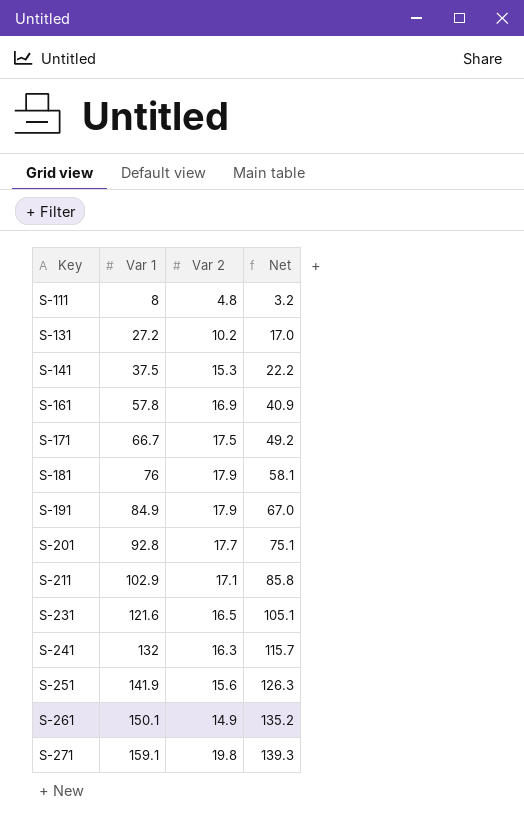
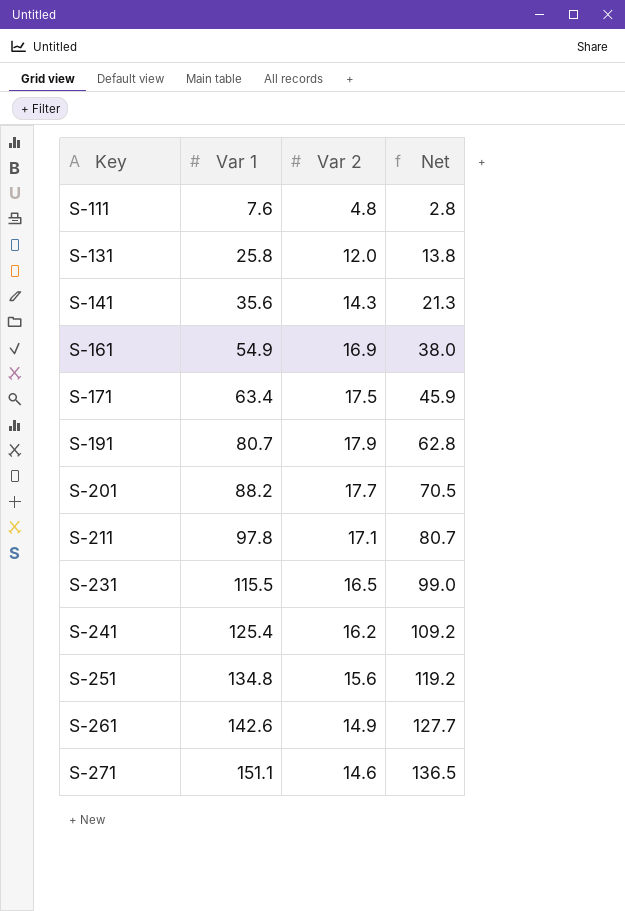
row S-181: 76 | 17.9 | 58.1 -> none
S-111 | Var 1: 8 -> 7.6
S-111 | Net: 3.2 -> 2.8
S-131 | Var 1: 27.2 -> 25.8
S-131 | Var 2: 10.2 -> 12.0
S-131 | Net: 17.0 -> 13.8
S-141 | Var 1: 37.5 -> 35.6
S-141 | Var 2: 15.3 -> 14.3
S-141 | Net: 22.2 -> 21.3
S-161 | Var 1: 57.8 -> 54.9
S-161 | Net: 40.9 -> 38.0
S-171 | Var 1: 66.7 -> 63.4
S-171 | Net: 49.2 -> 45.9
S-191 | Var 1: 84.9 -> 80.7
S-191 | Net: 67.0 -> 62.8
S-201 | Var 1: 92.8 -> 88.2
S-201 | Net: 75.1 -> 70.5
S-211 | Var 1: 102.9 -> 97.8
S-211 | Net: 85.8 -> 80.7
S-231 | Var 1: 121.6 -> 115.5
S-231 | Net: 105.1 -> 99.0
S-241 | Var 1: 132 -> 125.4
S-241 | Var 2: 16.3 -> 16.2
S-241 | Net: 115.7 -> 109.2
S-251 | Var 1: 141.9 -> 134.8
S-251 | Net: 126.3 -> 119.2
S-261 | Var 1: 150.1 -> 142.6
S-261 | Net: 135.2 -> 127.7
S-271 | Var 1: 159.1 -> 151.1
S-271 | Var 2: 19.8 -> 14.6
S-271 | Net: 139.3 -> 136.5

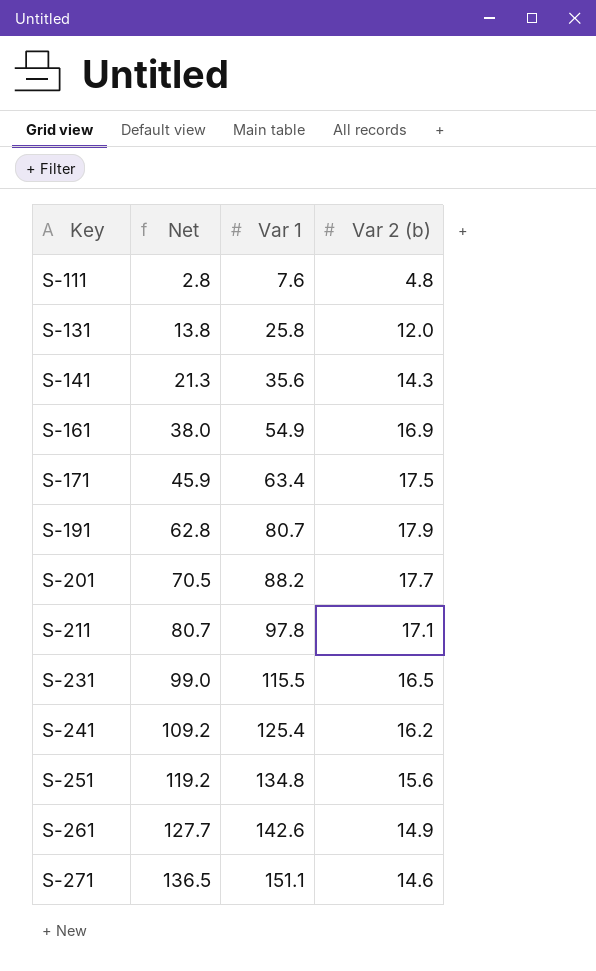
column Net | position: 4 -> 2
column name: Var 2 -> Var 2 (b)

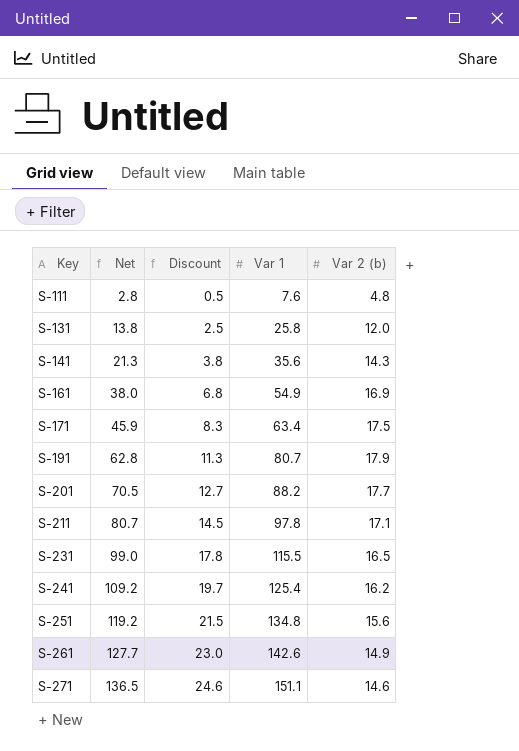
column Discount | formula: none -> [Net] * 0.18

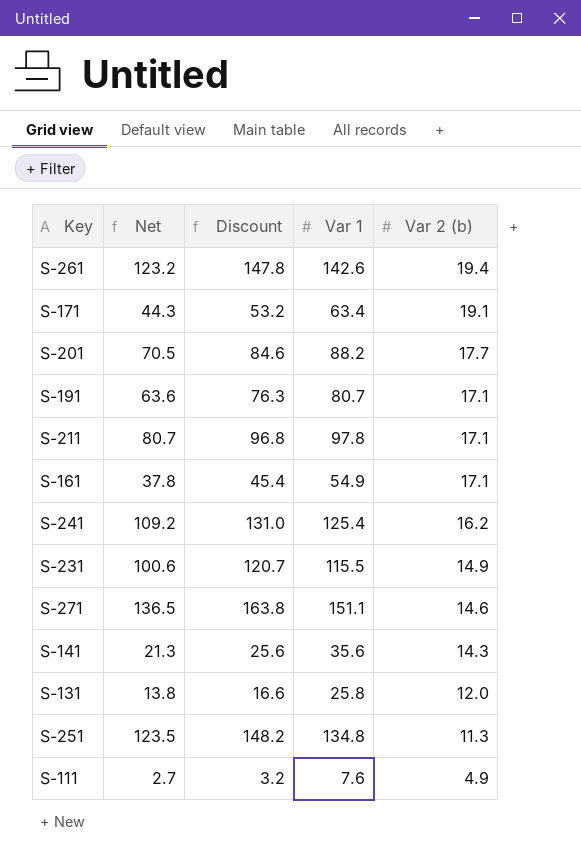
row order: Key ascending -> Var 2 (b) descending
column Discount | formula: [Net] * 0.18 -> [Net] * 1.2
S-261 | Net: 127.7 -> 123.2
S-261 | Var 2 (b): 14.9 -> 19.4
S-171 | Net: 45.9 -> 44.3
S-171 | Var 2 (b): 17.5 -> 19.1
S-191 | Net: 62.8 -> 63.6
S-191 | Var 2 (b): 17.9 -> 17.1
S-161 | Net: 38.0 -> 37.8
S-161 | Var 2 (b): 16.9 -> 17.1
S-231 | Net: 99.0 -> 100.6
S-231 | Var 2 (b): 16.5 -> 14.9
S-251 | Net: 119.2 -> 123.5
S-251 | Var 2 (b): 15.6 -> 11.3
S-111 | Net: 2.8 -> 2.7
S-111 | Var 2 (b): 4.8 -> 4.9

